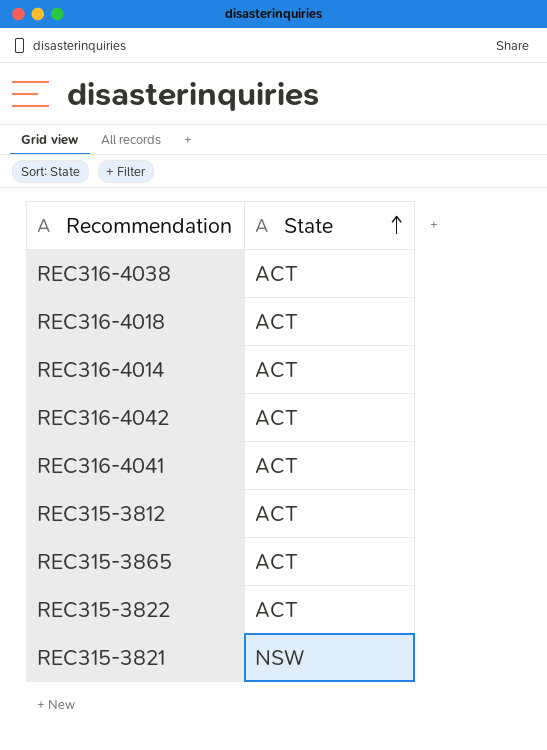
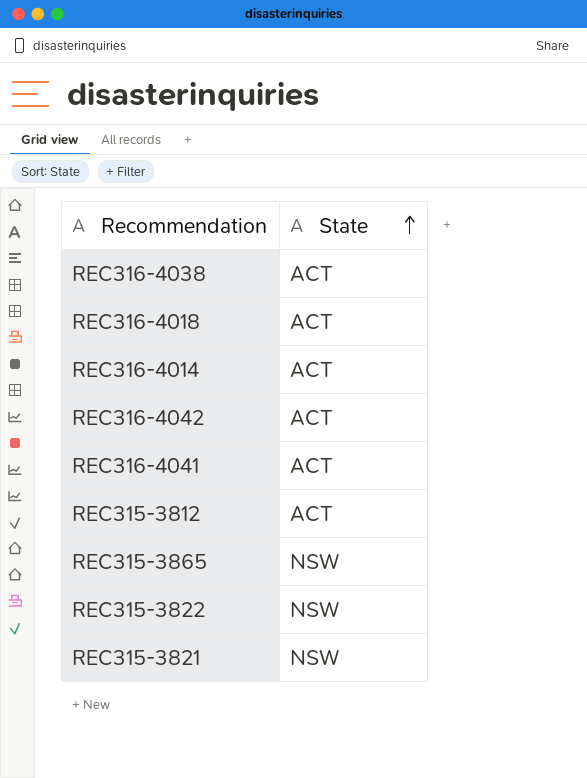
REC315-3865 | State: ACT -> NSW
REC315-3822 | State: ACT -> NSW

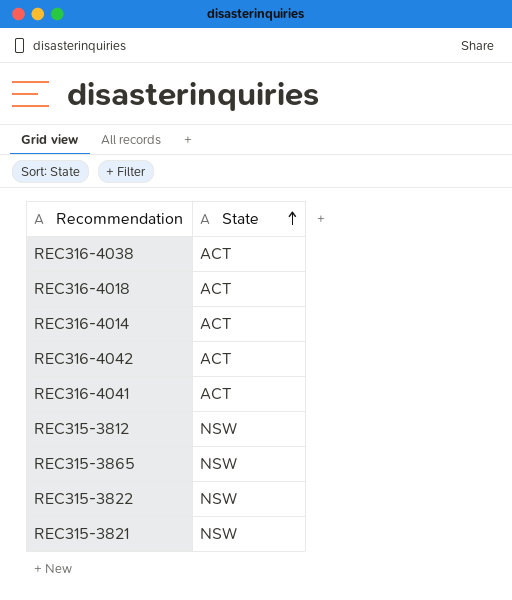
REC315-3812 | State: ACT -> NSW

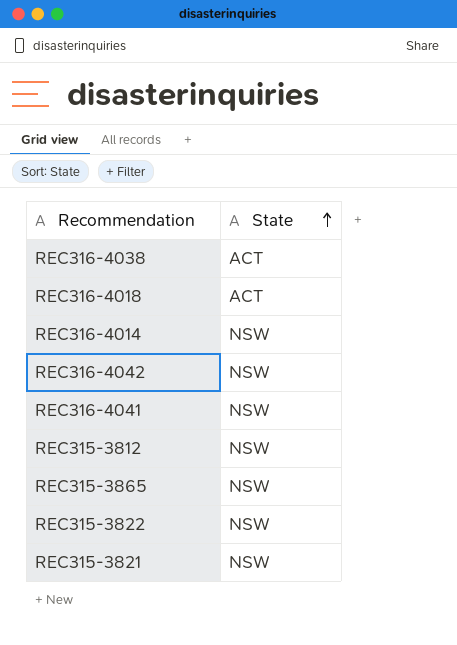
REC316-4014 | State: ACT -> NSW
REC316-4042 | State: ACT -> NSW
REC316-4041 | State: ACT -> NSW

